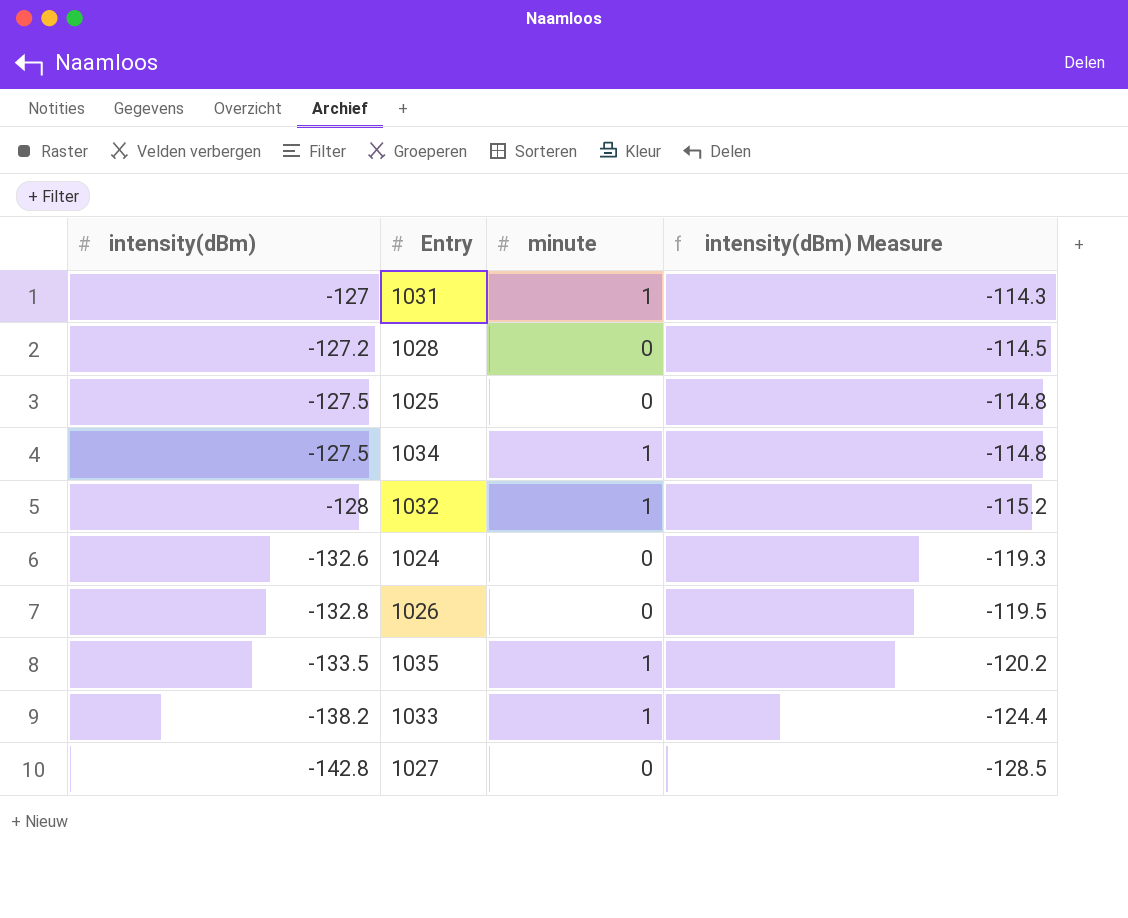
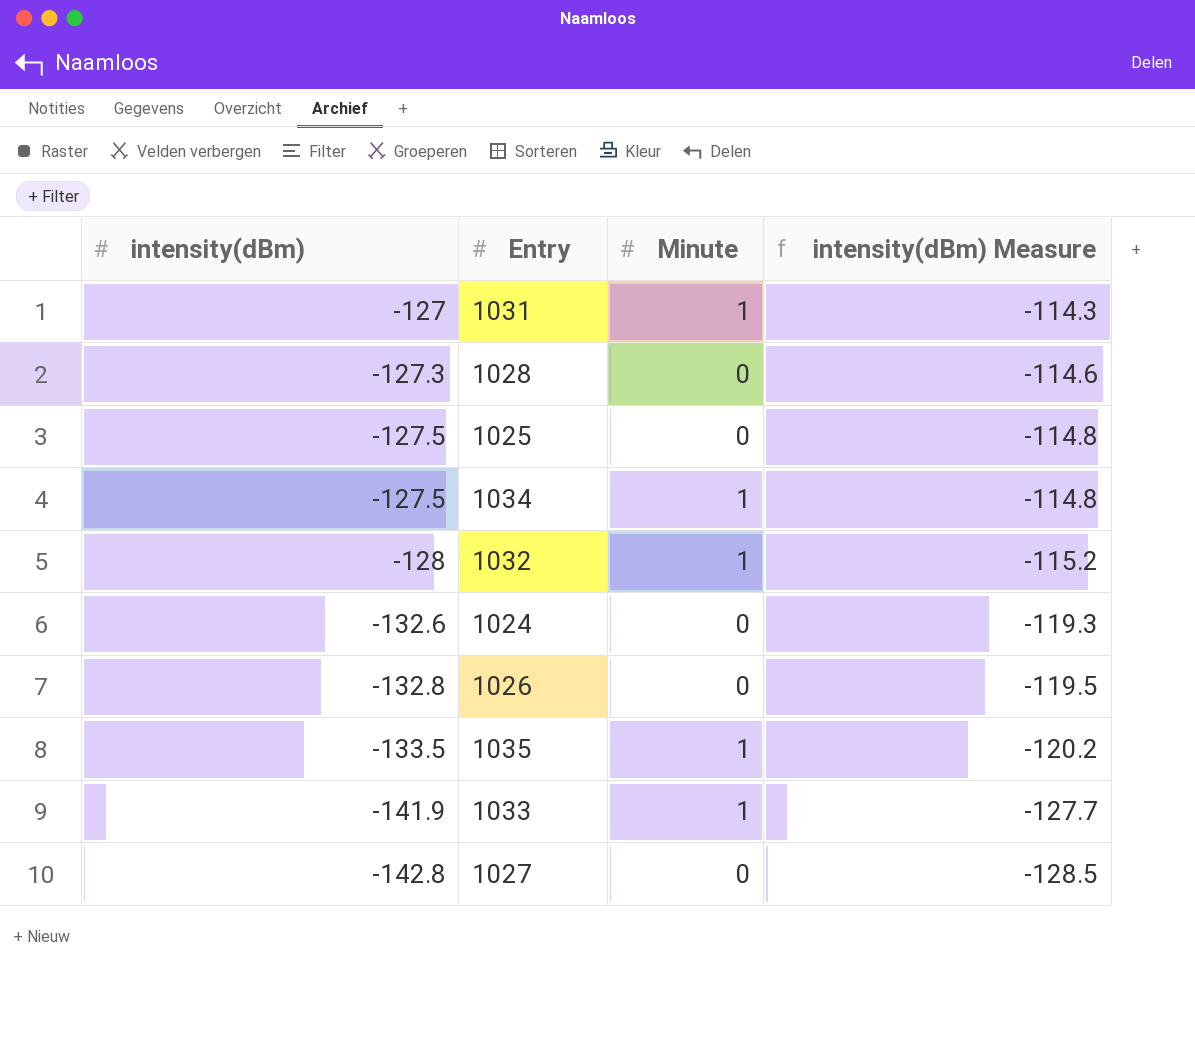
column name: minute -> Minute
1028 | intensity(dBm): -127.2 -> -127.3
1028 | intensity(dBm) Measure: -114.5 -> -114.6
1033 | intensity(dBm): -138.2 -> -141.9
1033 | intensity(dBm) Measure: -124.4 -> -127.7

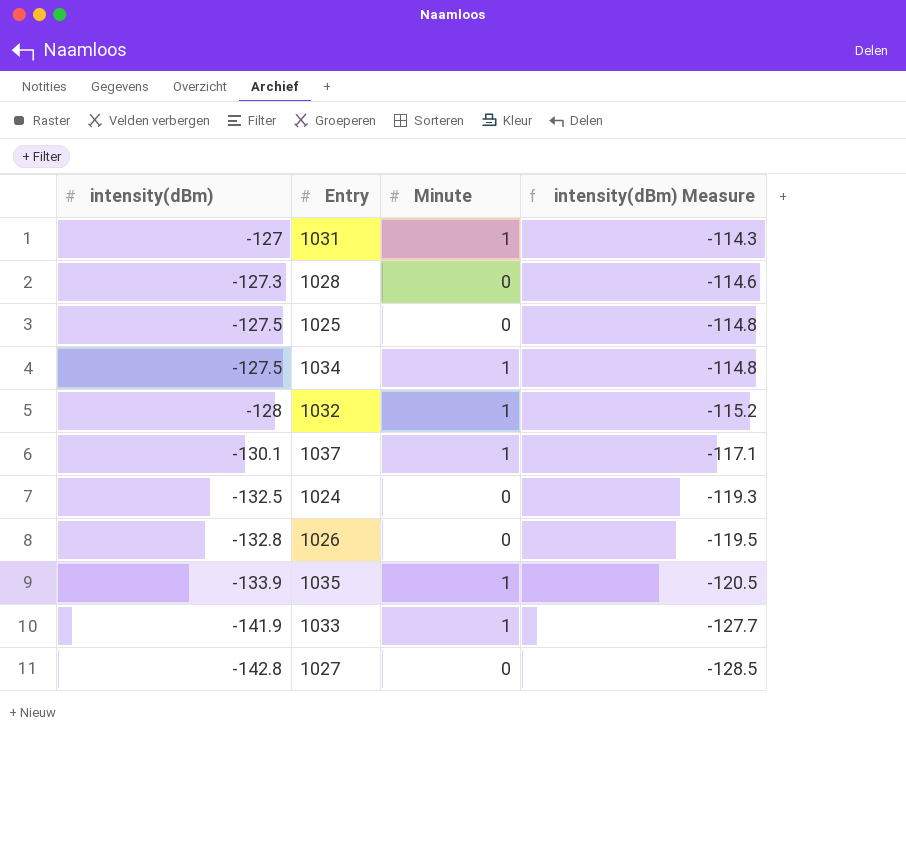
row 1037: none -> -130.1 | 1 | -117.1
1024 | intensity(dBm): -132.6 -> -132.5
1035 | intensity(dBm): -133.5 -> -133.9
1035 | intensity(dBm) Measure: -120.2 -> -120.5

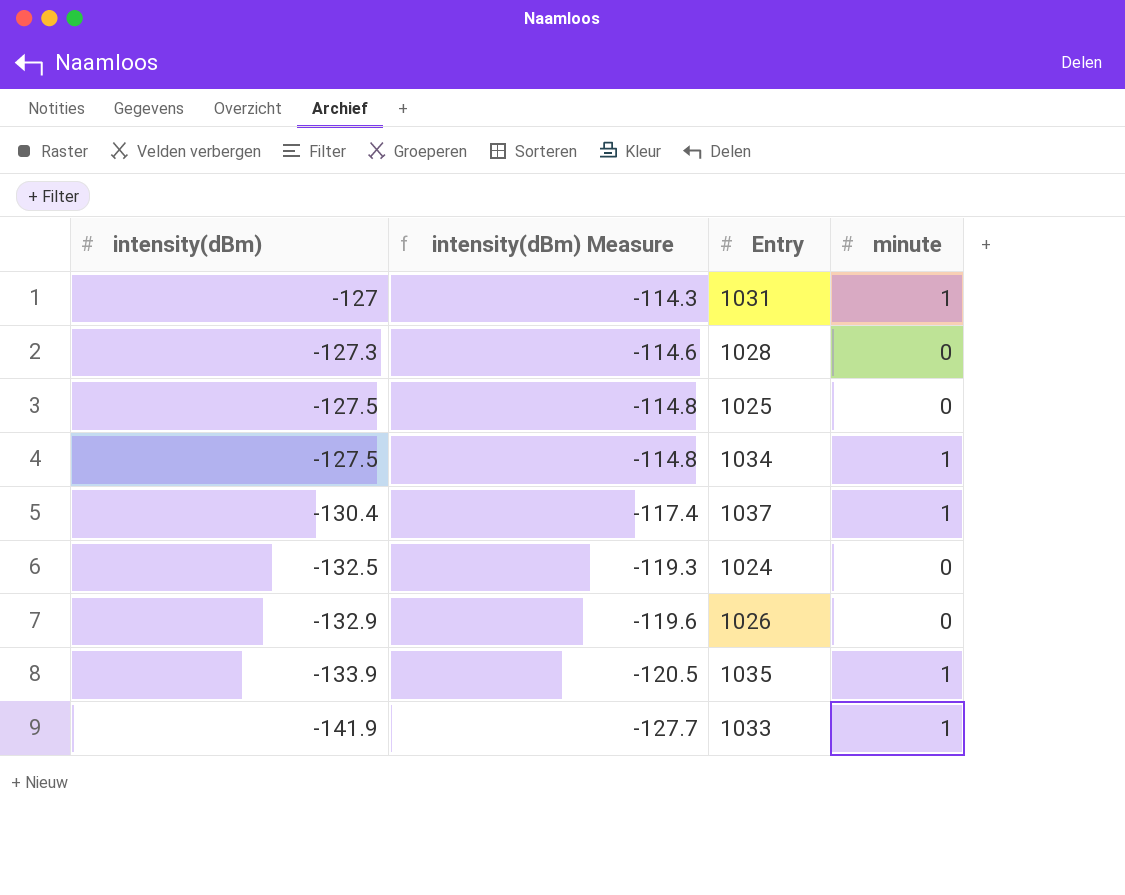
column intensity(dBm) Measure | position: 4 -> 2
column name: Minute -> minute
row 1032: -128 | 1 | -115.2 -> none
row 1027: -142.8 | 0 | -128.5 -> none
1037 | intensity(dBm): -130.1 -> -130.4
1037 | intensity(dBm) Measure: -117.1 -> -117.4
1026 | intensity(dBm): -132.8 -> -132.9
1026 | intensity(dBm) Measure: -119.5 -> -119.6

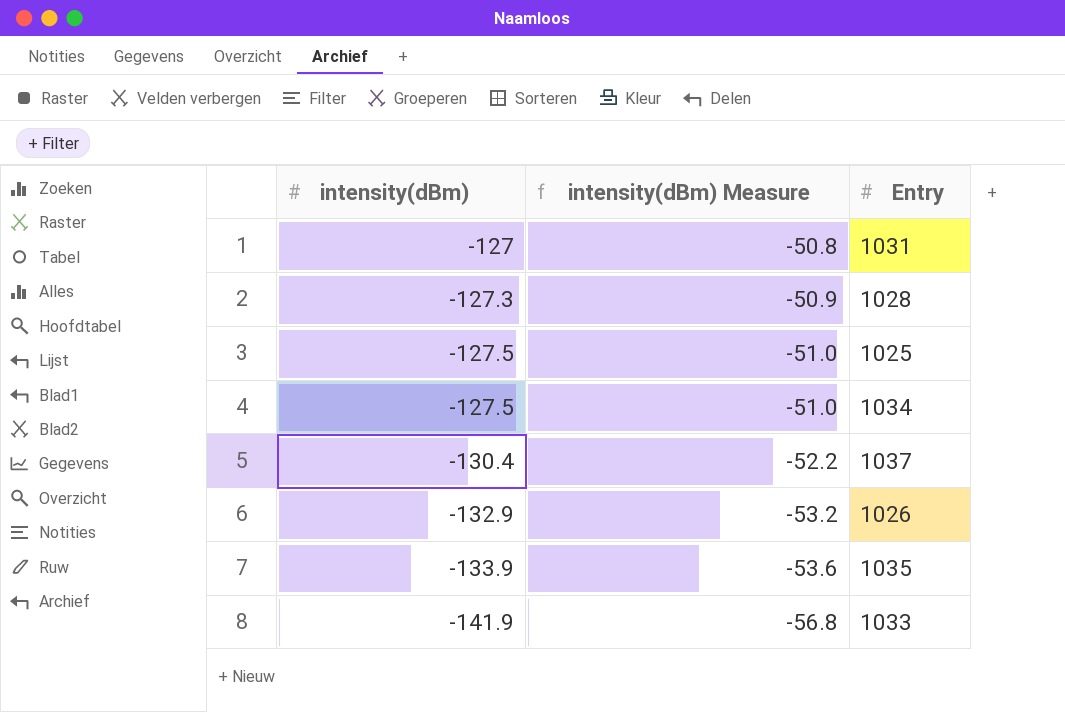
column minute | position: 4 -> none
column intensity(dBm) Measure | formula: [intensity(dBm)] * 0.9 -> [intensity(dBm)] * 0.4
row 1024: -132.5 | -119.3 | 0 -> none

